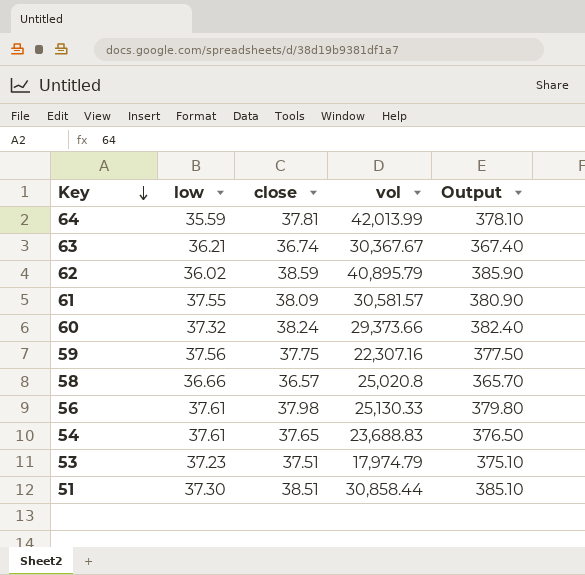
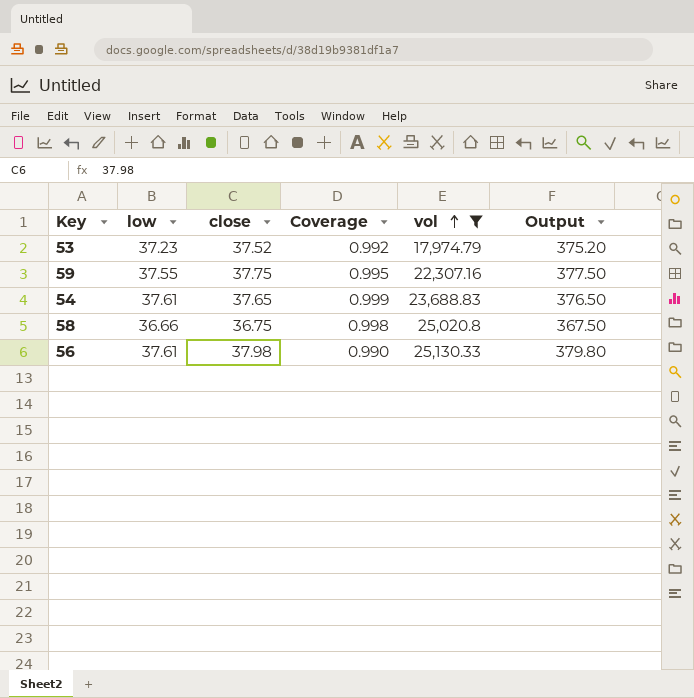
filter: none -> vol <= 25,130.33
row order: Key descending -> vol ascending
column Coverage | formula: none -> [low] / [close]
53 | close: 37.51 -> 37.52
53 | Output: 375.10 -> 375.20
59 | low: 37.56 -> 37.55
58 | close: 36.57 -> 36.75
58 | Output: 365.70 -> 367.50

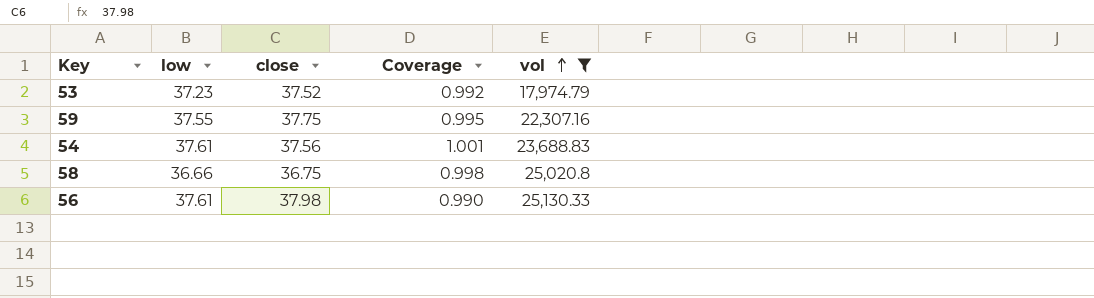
column Output | formula: [close] * 10 -> none
54 | close: 37.65 -> 37.56
54 | Coverage: 0.999 -> 1.001

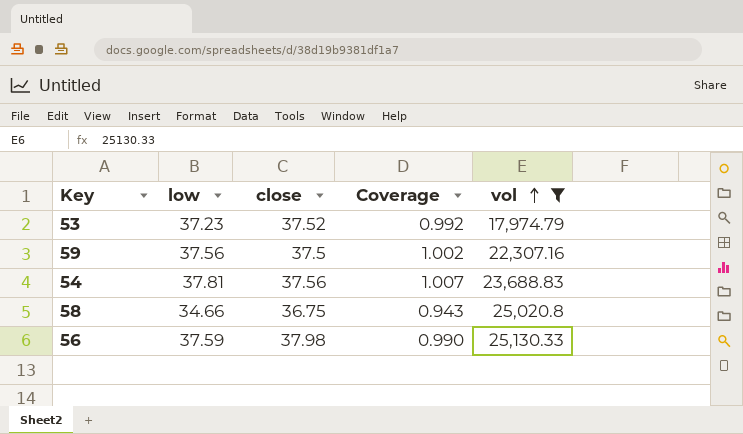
59 | low: 37.55 -> 37.56
59 | close: 37.75 -> 37.5
59 | Coverage: 0.995 -> 1.002
54 | low: 37.61 -> 37.81
54 | Coverage: 1.001 -> 1.007
58 | low: 36.66 -> 34.66
58 | Coverage: 0.998 -> 0.943
56 | low: 37.61 -> 37.59

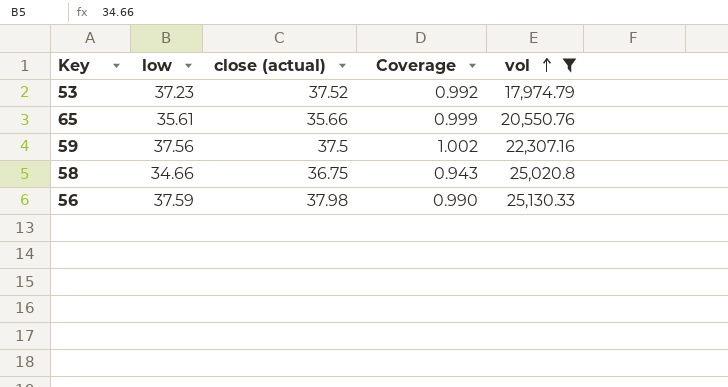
column name: close -> close (actual)
row 54: 37.81 | 37.56 | 1.007 | 23,688.83 -> none
row 65: none -> 35.61 | 35.66 | 0.999 | 20,550.76

